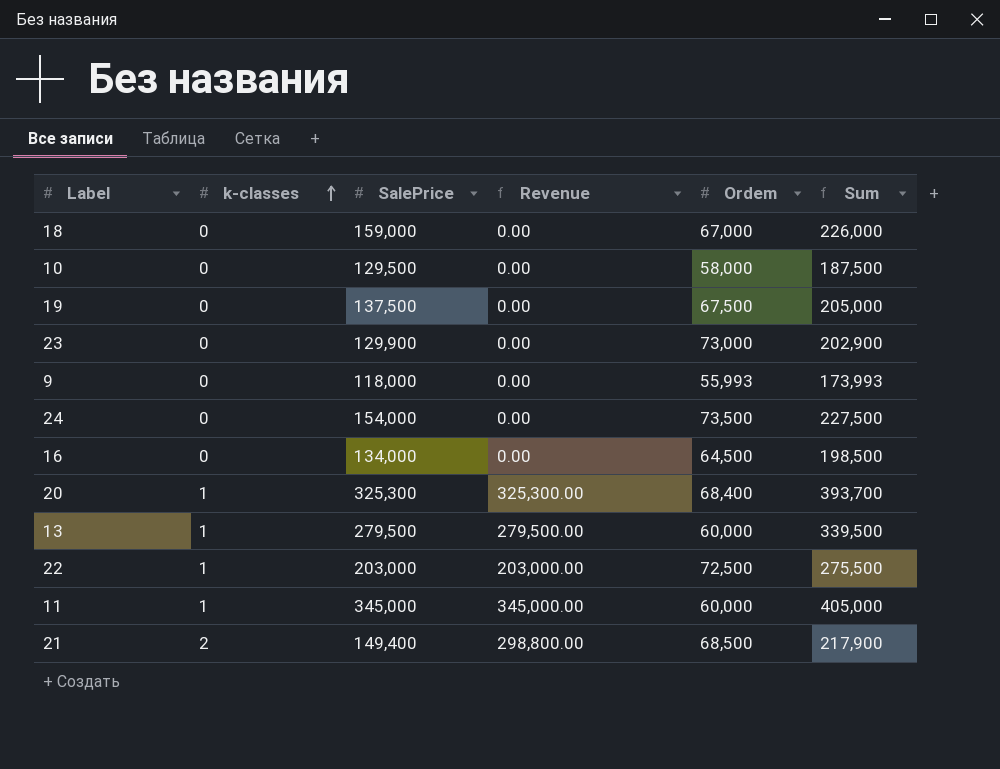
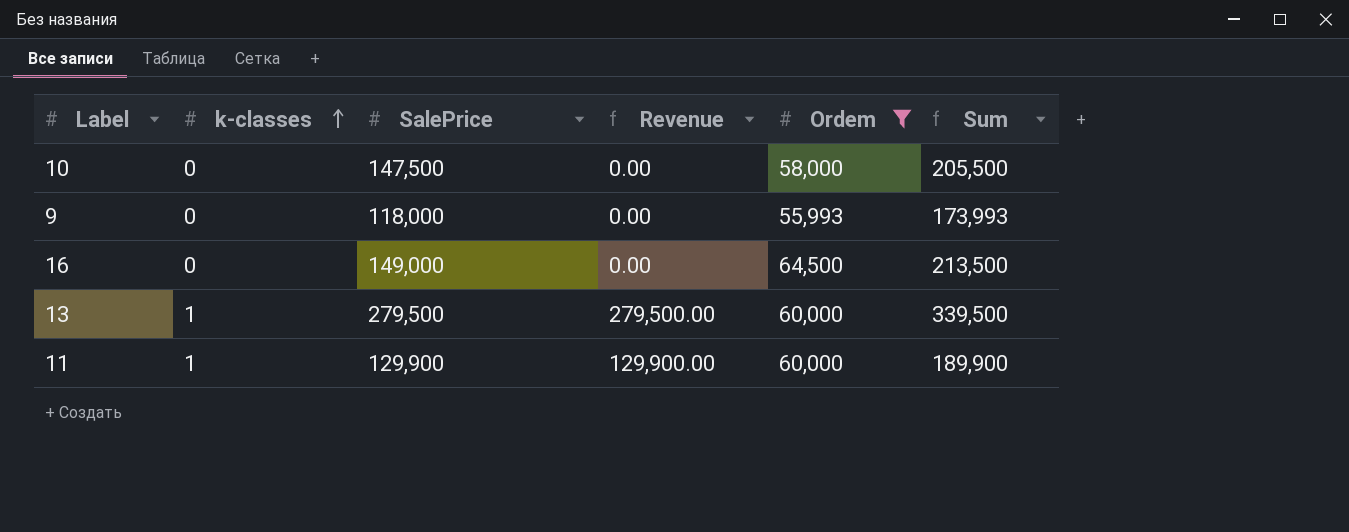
filter: none -> Ordem <= 64,500
10 | SalePrice: 129,500 -> 147,500
10 | Sum: 187,500 -> 205,500
16 | SalePrice: 134,000 -> 149,000
16 | Sum: 198,500 -> 213,500
11 | SalePrice: 345,000 -> 129,900
11 | Revenue: 345,000.00 -> 129,900.00
11 | Sum: 405,000 -> 189,900

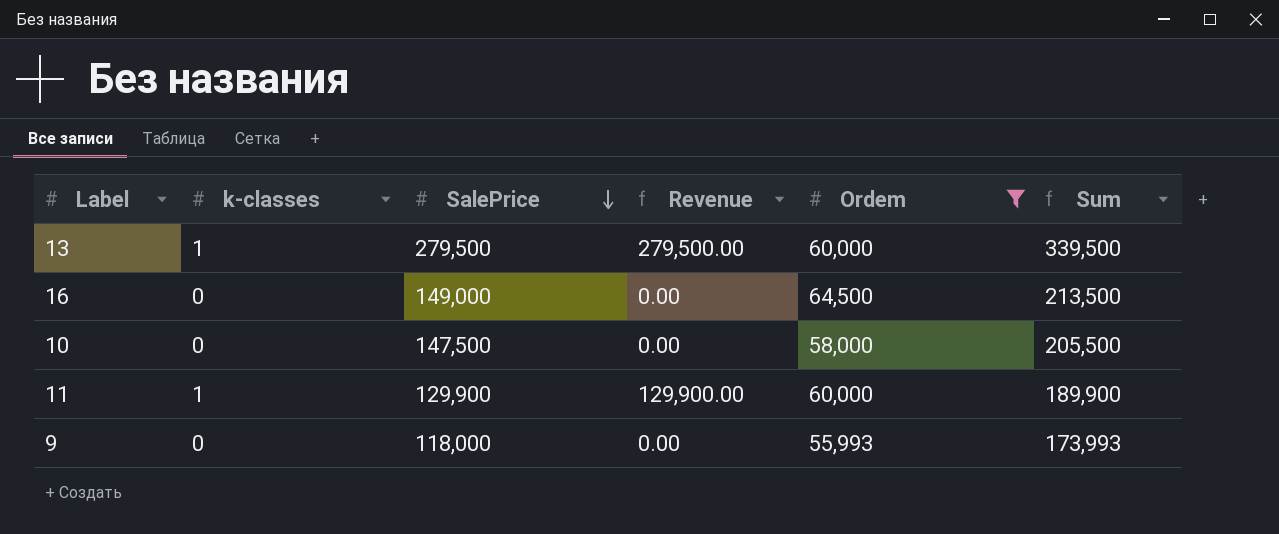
row order: k-classes ascending -> SalePrice descending

